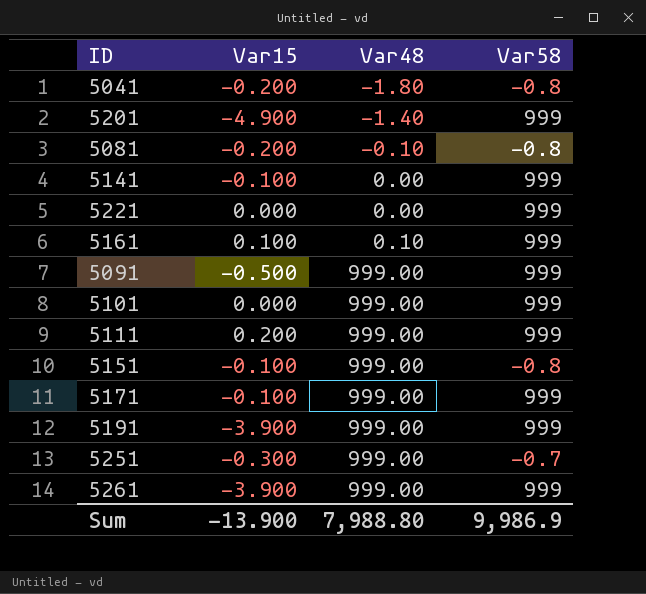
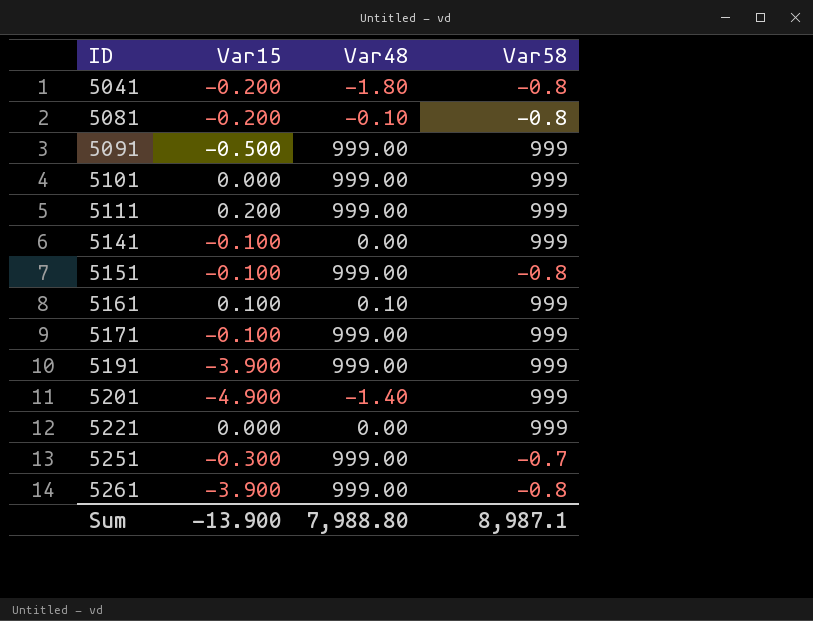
row order: Var48 ascending -> ID ascending
5261 | Var58: 999 -> -0.8
Sum | Var58: 9,986.9 -> 8,987.1

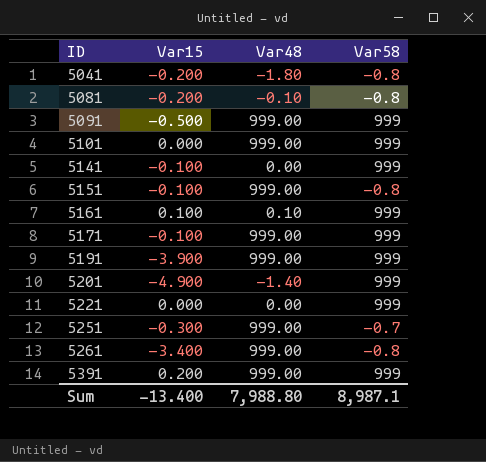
row 5111: 0.200 | 999.00 | 999 -> none
5261 | Var15: -3.900 -> -3.400
row 5391: none -> 0.200 | 999.00 | 999
Sum | Var15: -13.900 -> -13.400

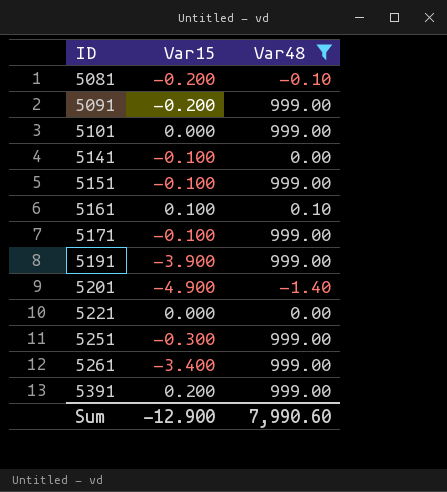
filter: none -> Var48 != -1.80
column Var58 | position: 4 -> none
5091 | Var15: -0.500 -> -0.200
Sum | Var15: -13.400 -> -12.900
Sum | Var48: 7,988.80 -> 7,990.60

